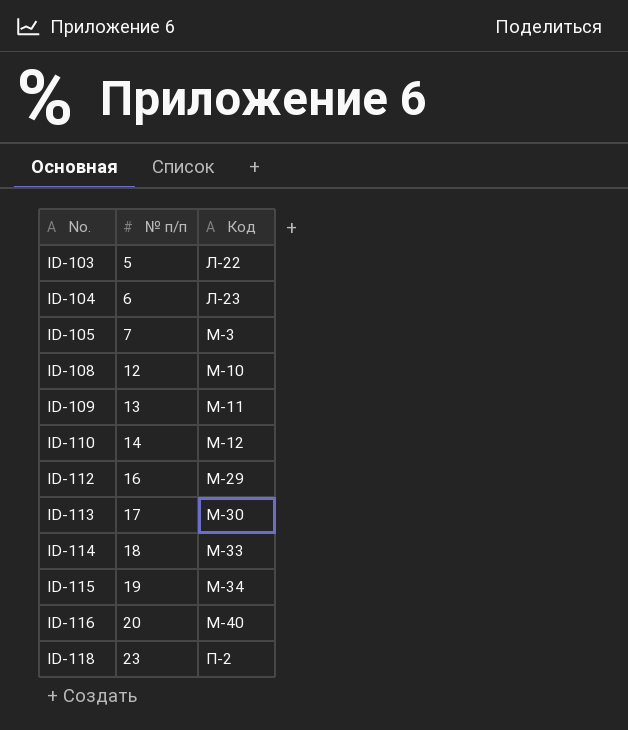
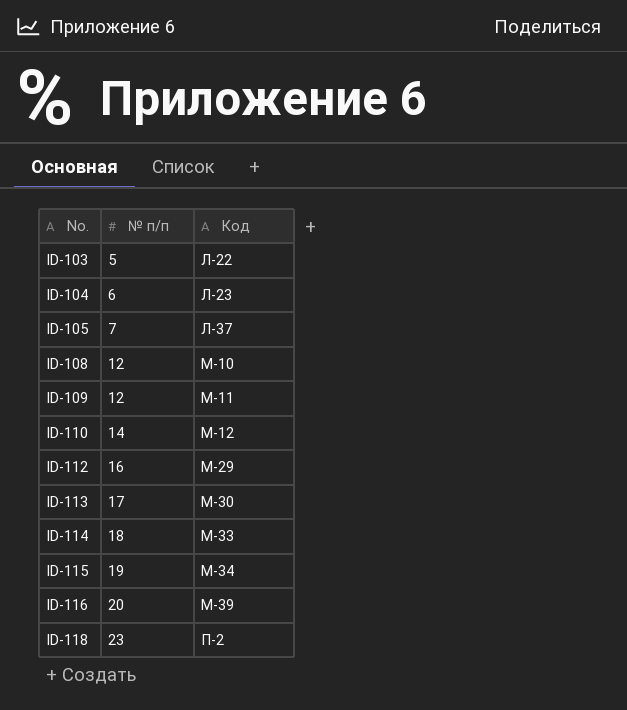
ID-105 | Код: М-3 -> Л-37
ID-109 | № п/п: 13 -> 12
ID-116 | Код: М-40 -> М-39

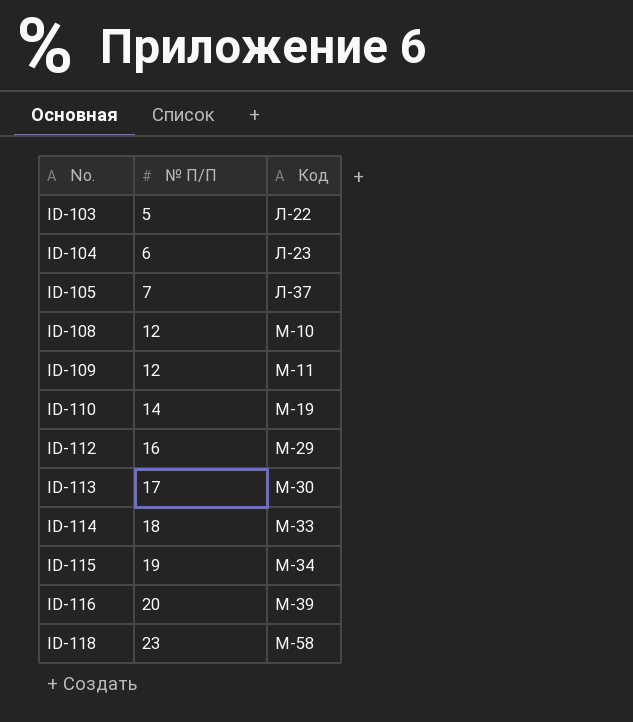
column name: № п/п -> № П/П
ID-110 | Код: М-12 -> М-19
ID-118 | Код: П-2 -> М-58

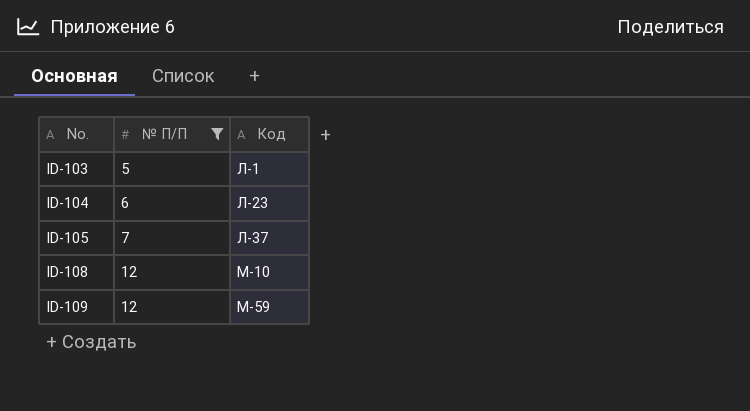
filter: none -> № П/П <= 12
ID-103 | Код: Л-22 -> Л-1
ID-109 | Код: М-11 -> М-59

